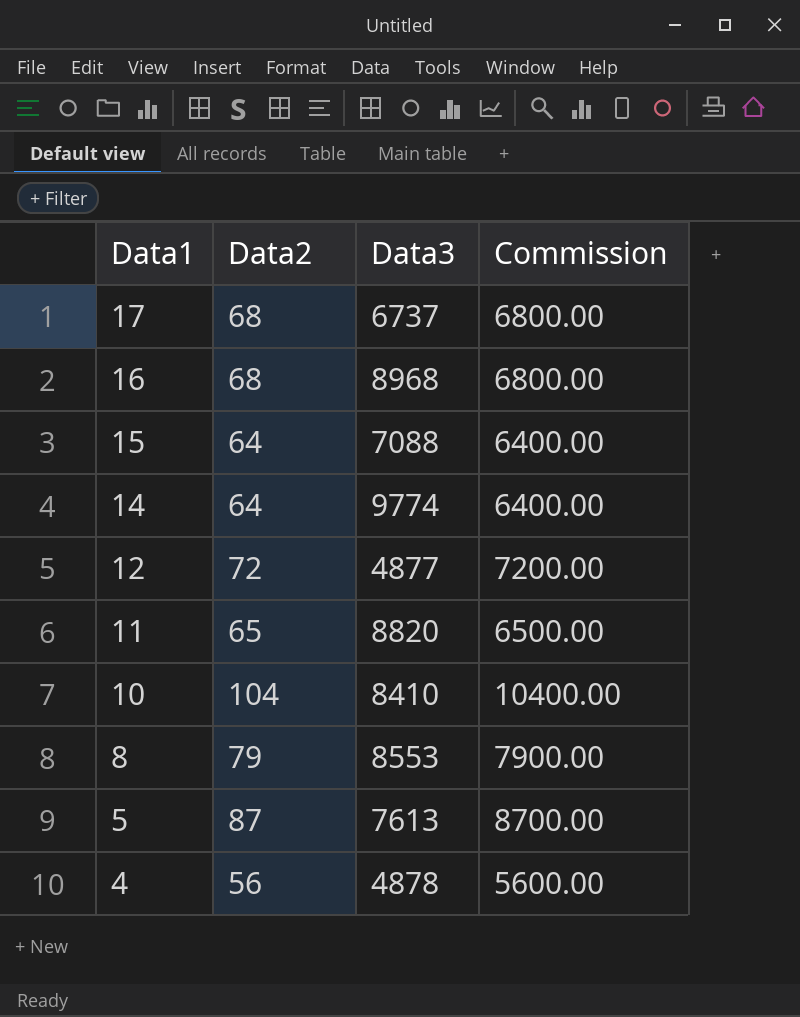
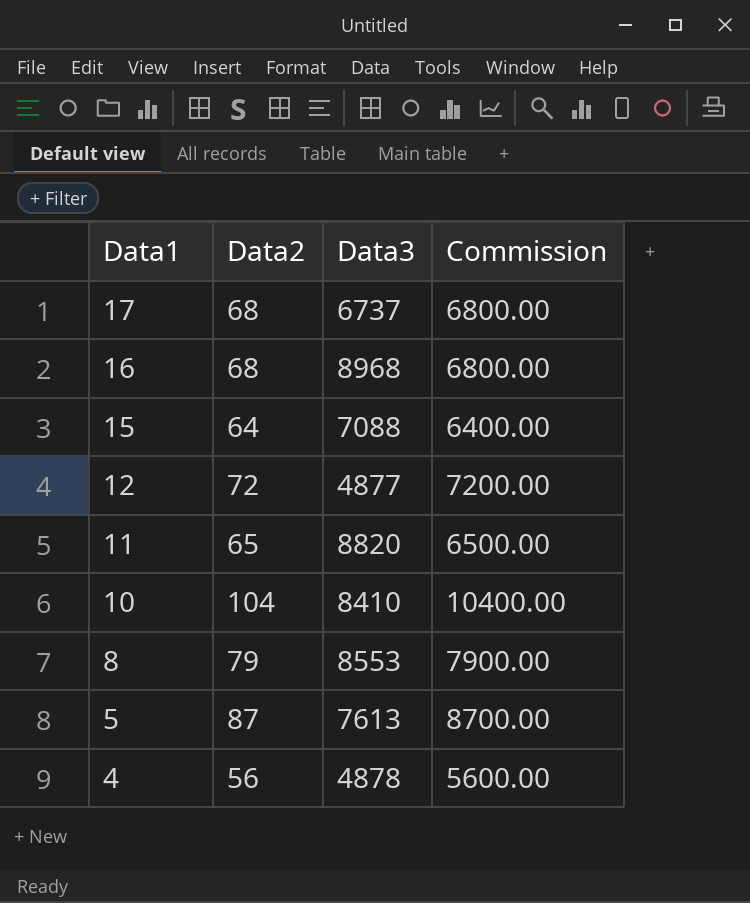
row 14: 64 | 9774 | 6400.00 -> none

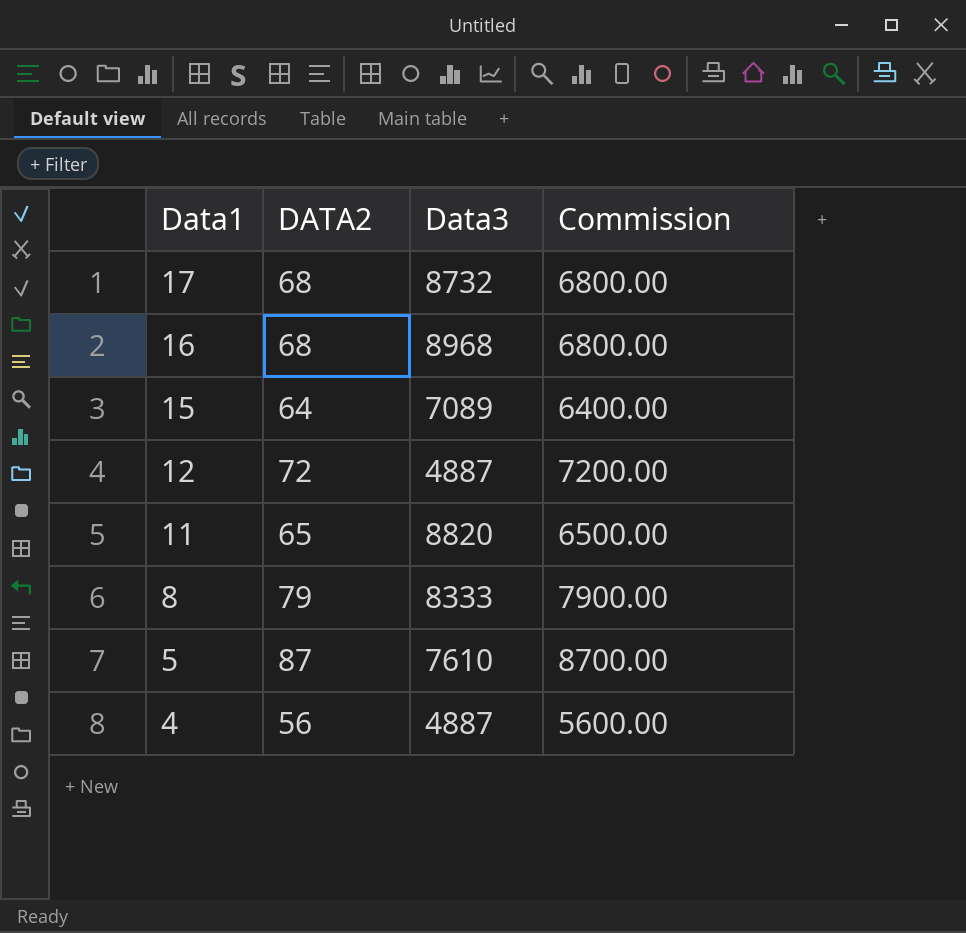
column name: Data2 -> DATA2
row 10: 104 | 8410 | 10400.00 -> none
17 | Data3: 6737 -> 8732
15 | Data3: 7088 -> 7089
12 | Data3: 4877 -> 4887
8 | Data3: 8553 -> 8333
5 | Data3: 7613 -> 7610
4 | Data3: 4878 -> 4887

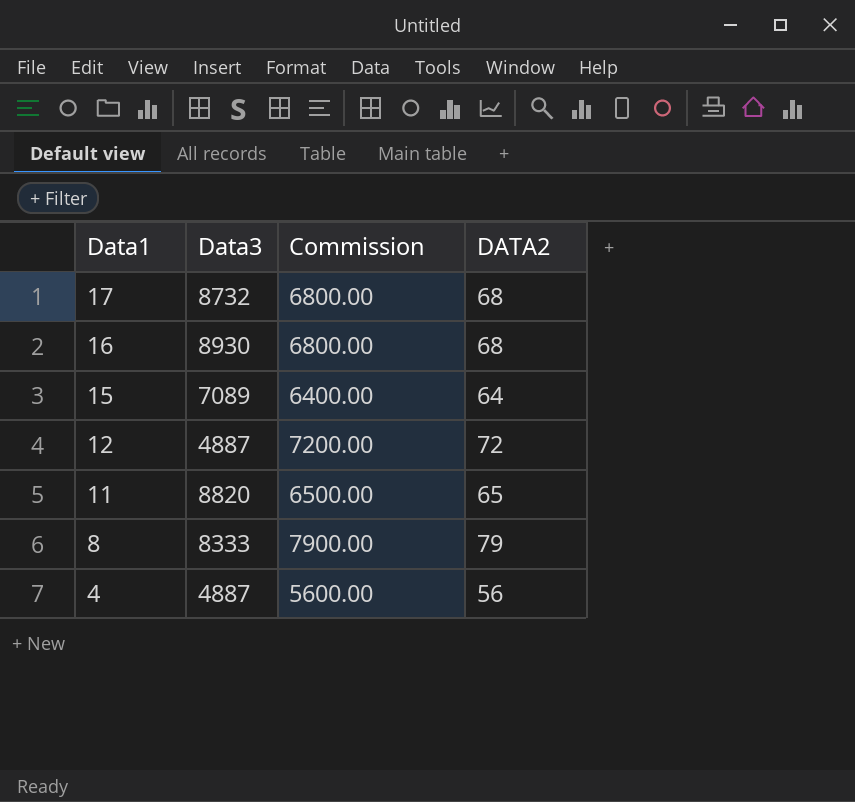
column DATA2 | position: 2 -> 4
row 5: 87 | 7610 | 8700.00 -> none
16 | Data3: 8968 -> 8930

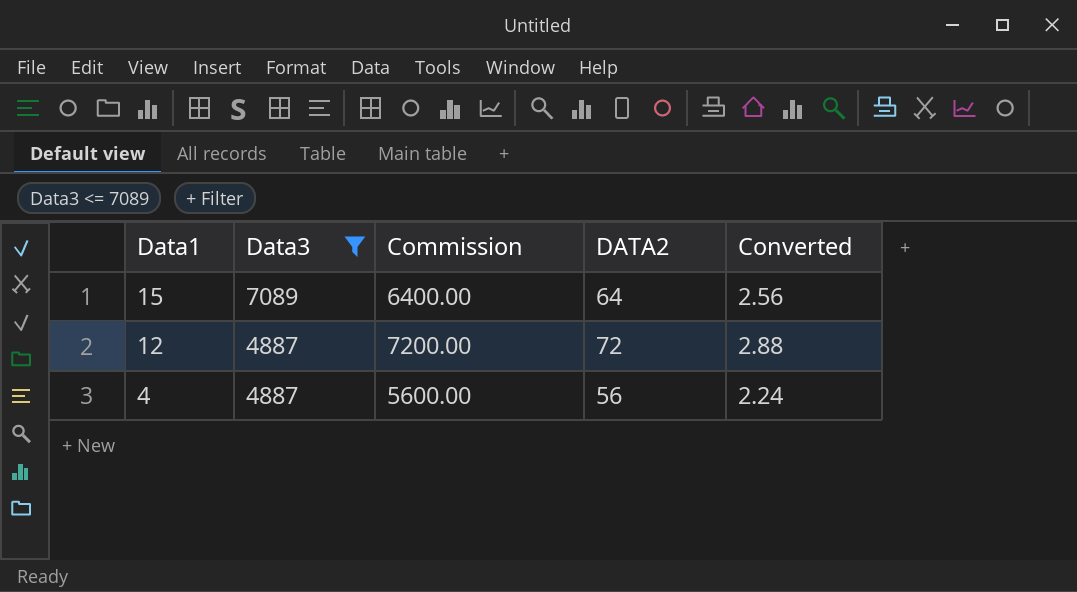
filter: none -> Data3 <= 7089
column Converted | formula: none -> [DATA2] * 0.04

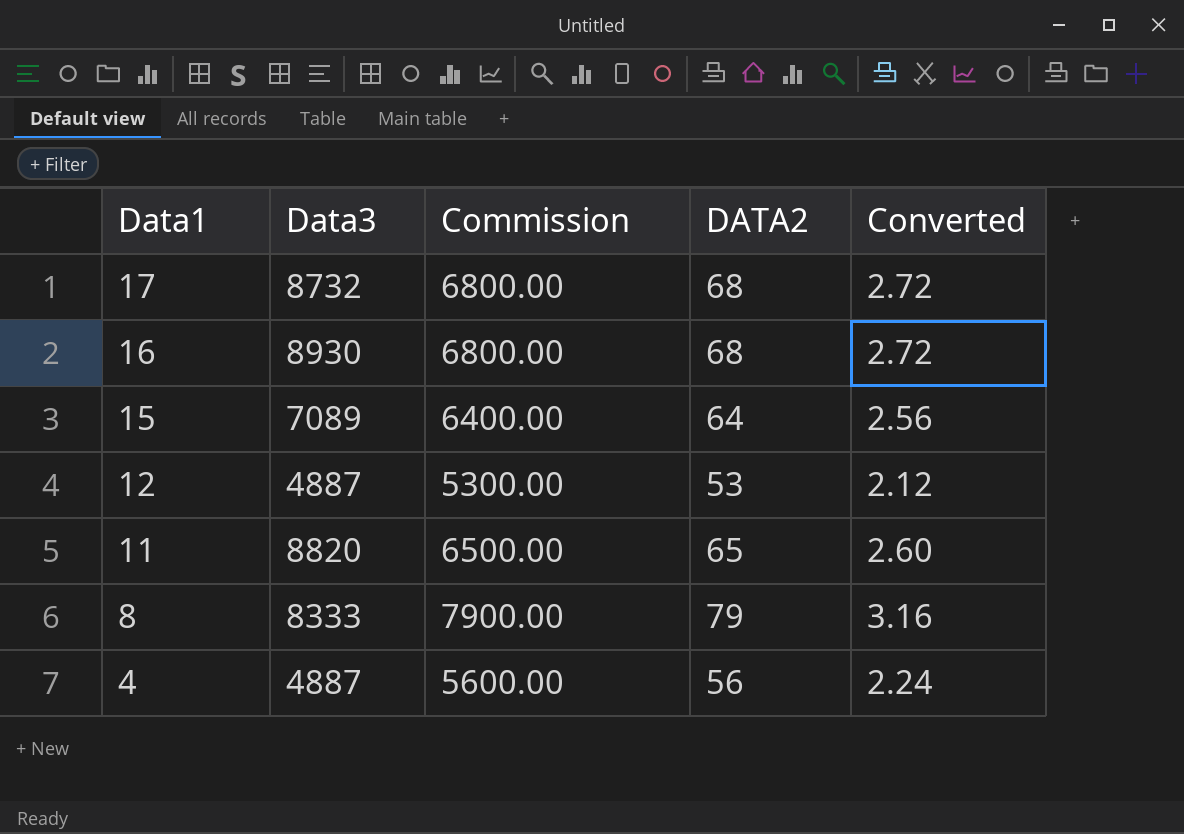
filter: Data3 <= 7089 -> none
12 | Commission: 7200.00 -> 5300.00
12 | DATA2: 72 -> 53
12 | Converted: 2.88 -> 2.12

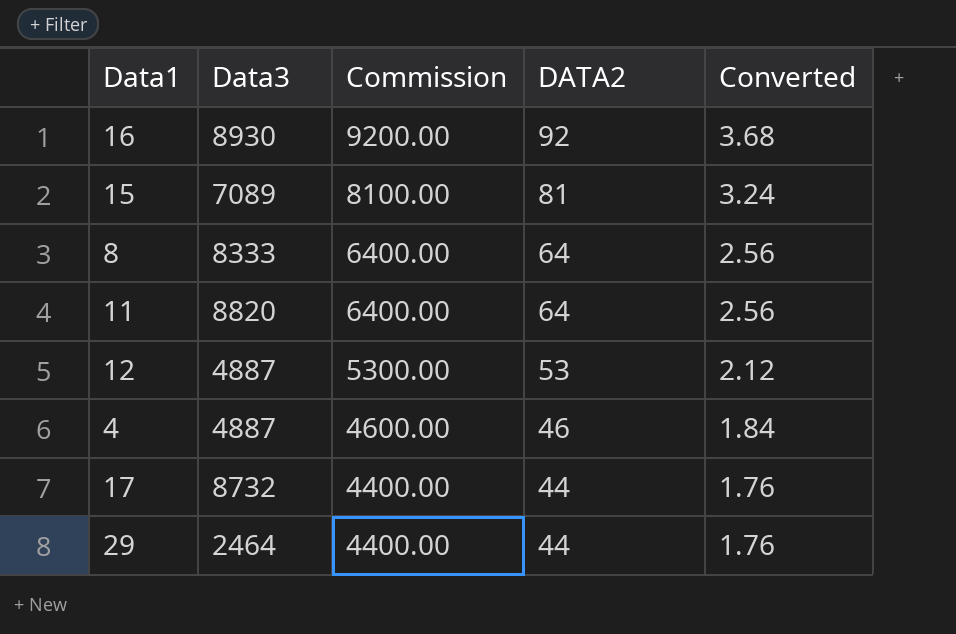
row order: Data1 descending -> Commission descending
16 | Commission: 6800.00 -> 9200.00
16 | DATA2: 68 -> 92
16 | Converted: 2.72 -> 3.68
15 | Commission: 6400.00 -> 8100.00
15 | DATA2: 64 -> 81
15 | Converted: 2.56 -> 3.24
8 | Commission: 7900.00 -> 6400.00
8 | DATA2: 79 -> 64
8 | Converted: 3.16 -> 2.56
11 | Commission: 6500.00 -> 6400.00
11 | DATA2: 65 -> 64
11 | Converted: 2.60 -> 2.56
4 | Commission: 5600.00 -> 4600.00
4 | DATA2: 56 -> 46
4 | Converted: 2.24 -> 1.84
17 | Commission: 6800.00 -> 4400.00
17 | DATA2: 68 -> 44
17 | Converted: 2.72 -> 1.76
row 29: none -> 2464 | 4400.00 | 44 | 1.76

